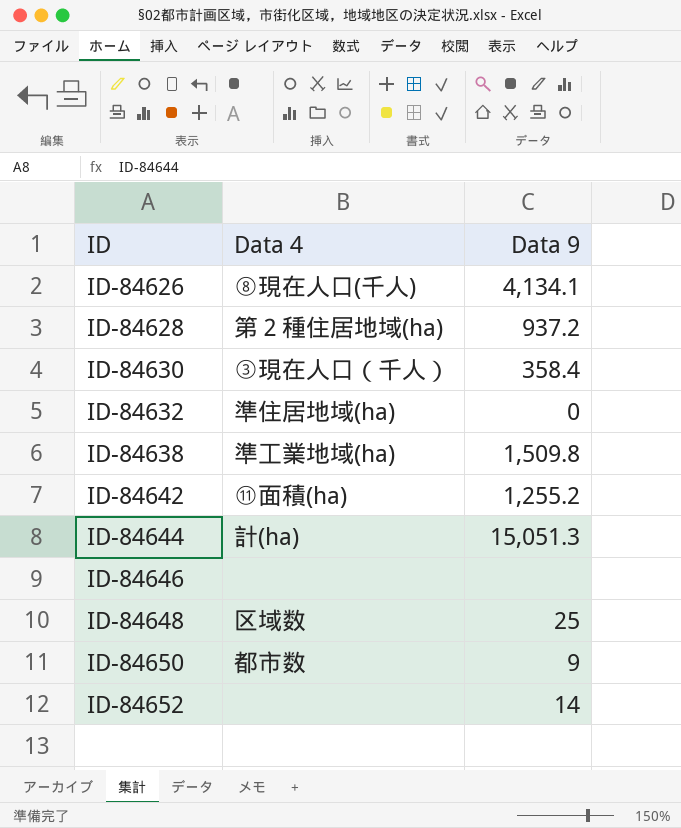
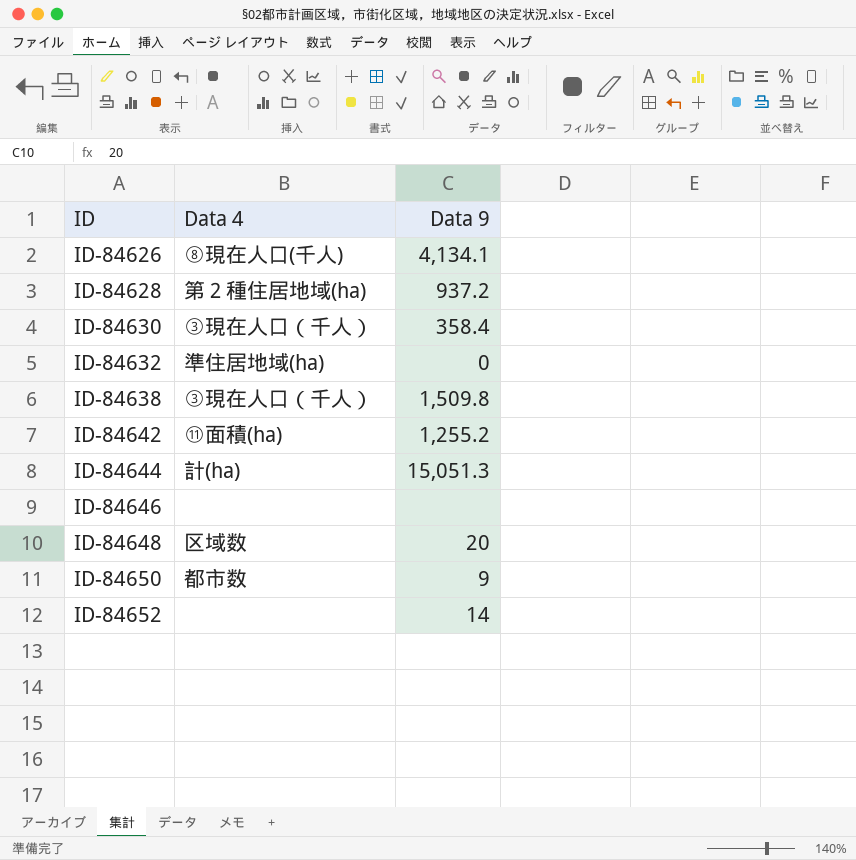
ID-84638 | Data 4: 準工業地域(ha) -> ③現在人口（千人）
ID-84648 | Data 9: 25 -> 20

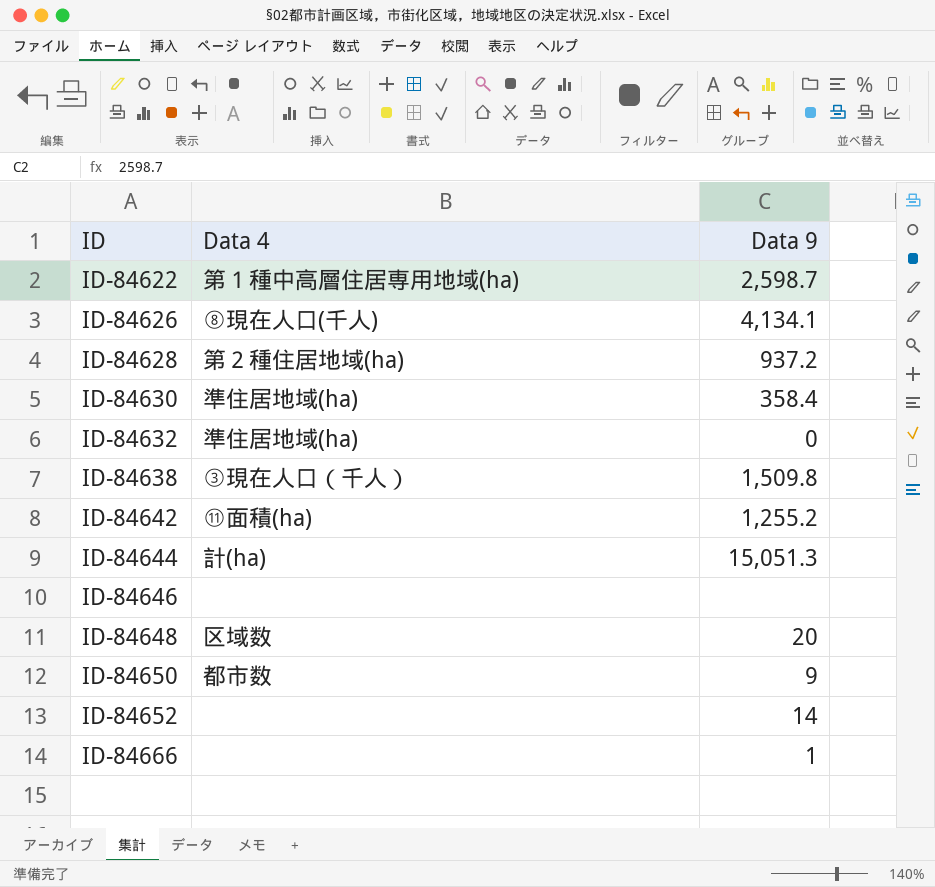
row ID-84622: none -> 第１種中高層住居専用地域(ha) | 2,598.7
ID-84630 | Data 4: ③現在人口（千人） -> 準住居地域(ha)
row ID-84666: none -> none | 1

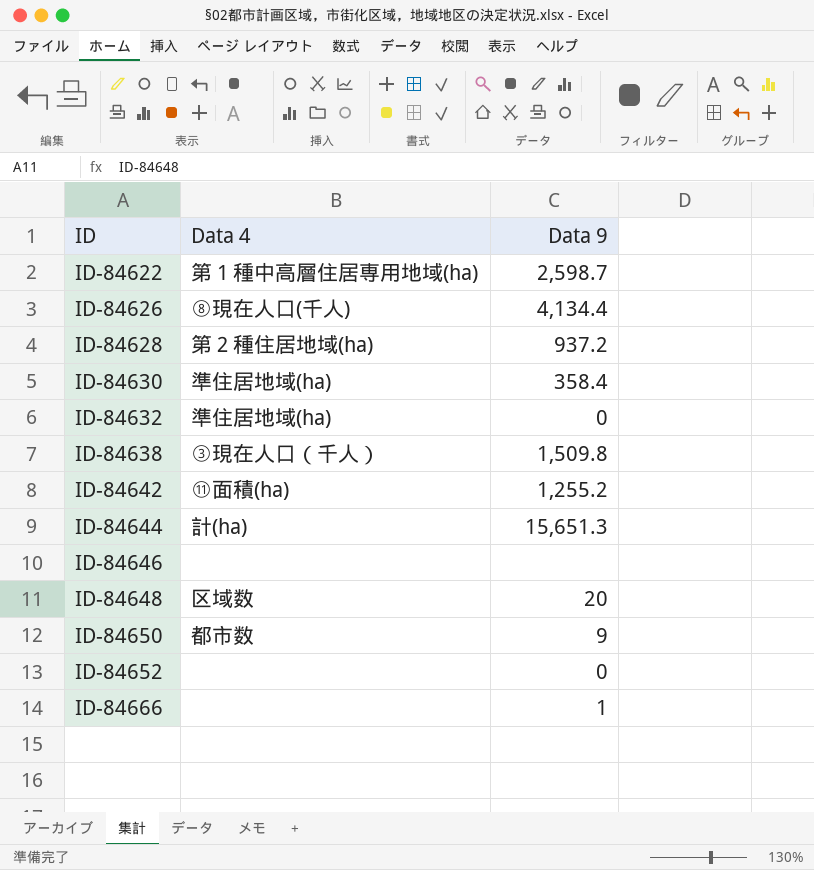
ID-84626 | Data 9: 4,134.1 -> 4,134.4
ID-84644 | Data 9: 15,051.3 -> 15,651.3
ID-84652 | Data 9: 14 -> 0

